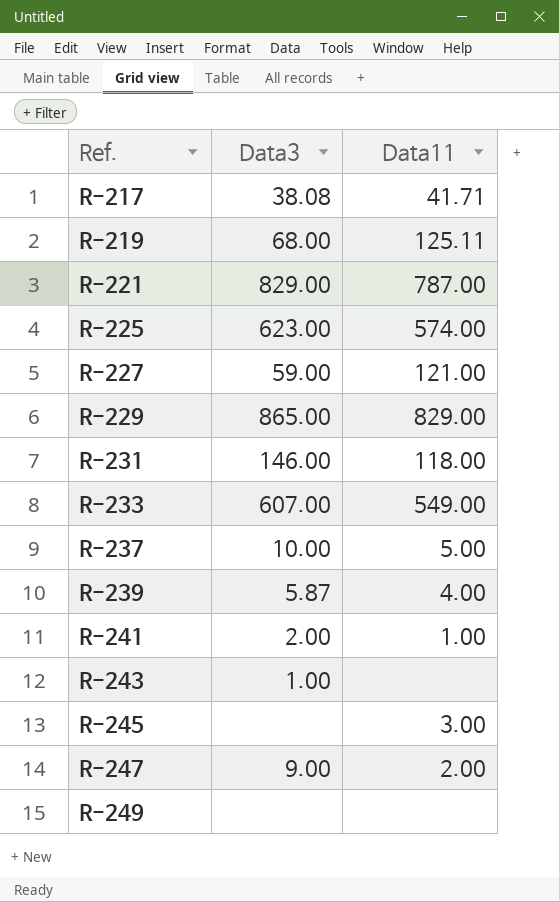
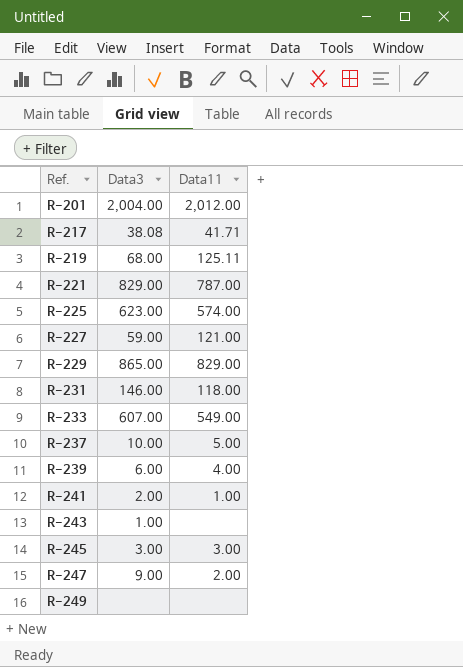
row R-201: none -> 2,004.00 | 2,012.00
R-239 | Data3: 5.87 -> 6.00
R-245 | Data3: none -> 3.00

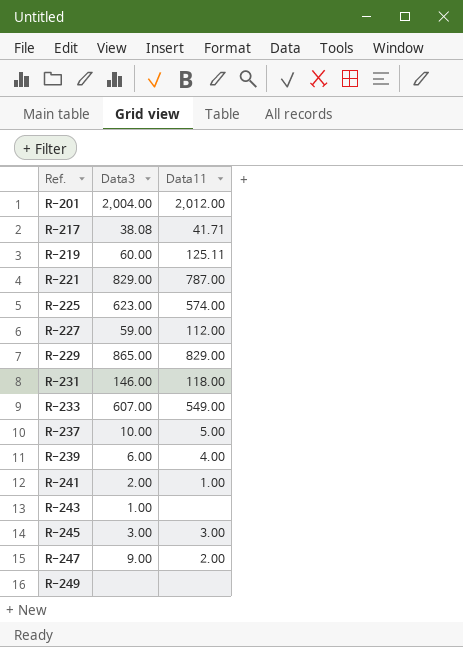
R-219 | Data3: 68.00 -> 60.00
R-227 | Data11: 121.00 -> 112.00

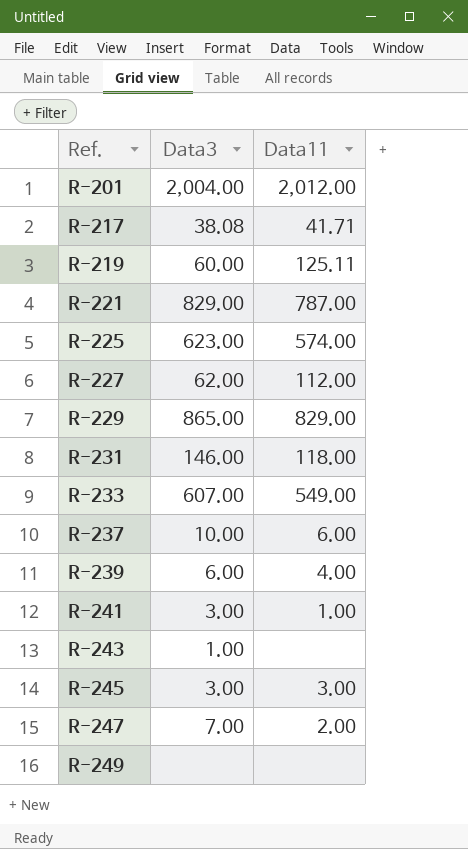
R-227 | Data3: 59.00 -> 62.00
R-237 | Data11: 5.00 -> 6.00
R-241 | Data3: 2.00 -> 3.00
R-247 | Data3: 9.00 -> 7.00

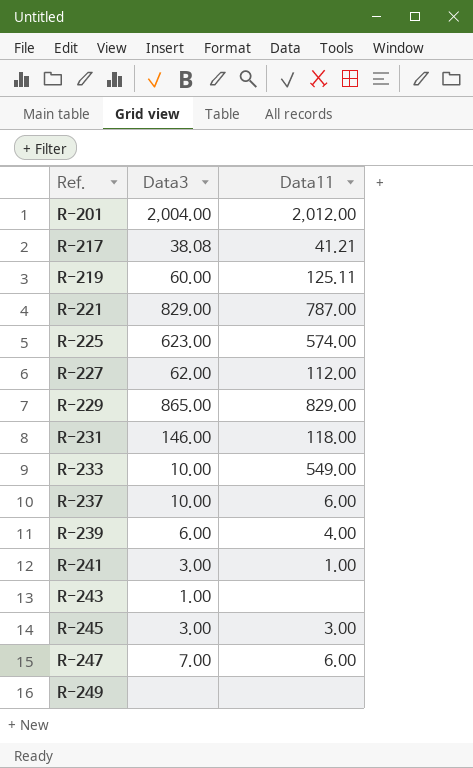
R-217 | Data11: 41.71 -> 41.21
R-233 | Data3: 607.00 -> 10.00
R-247 | Data11: 2.00 -> 6.00

